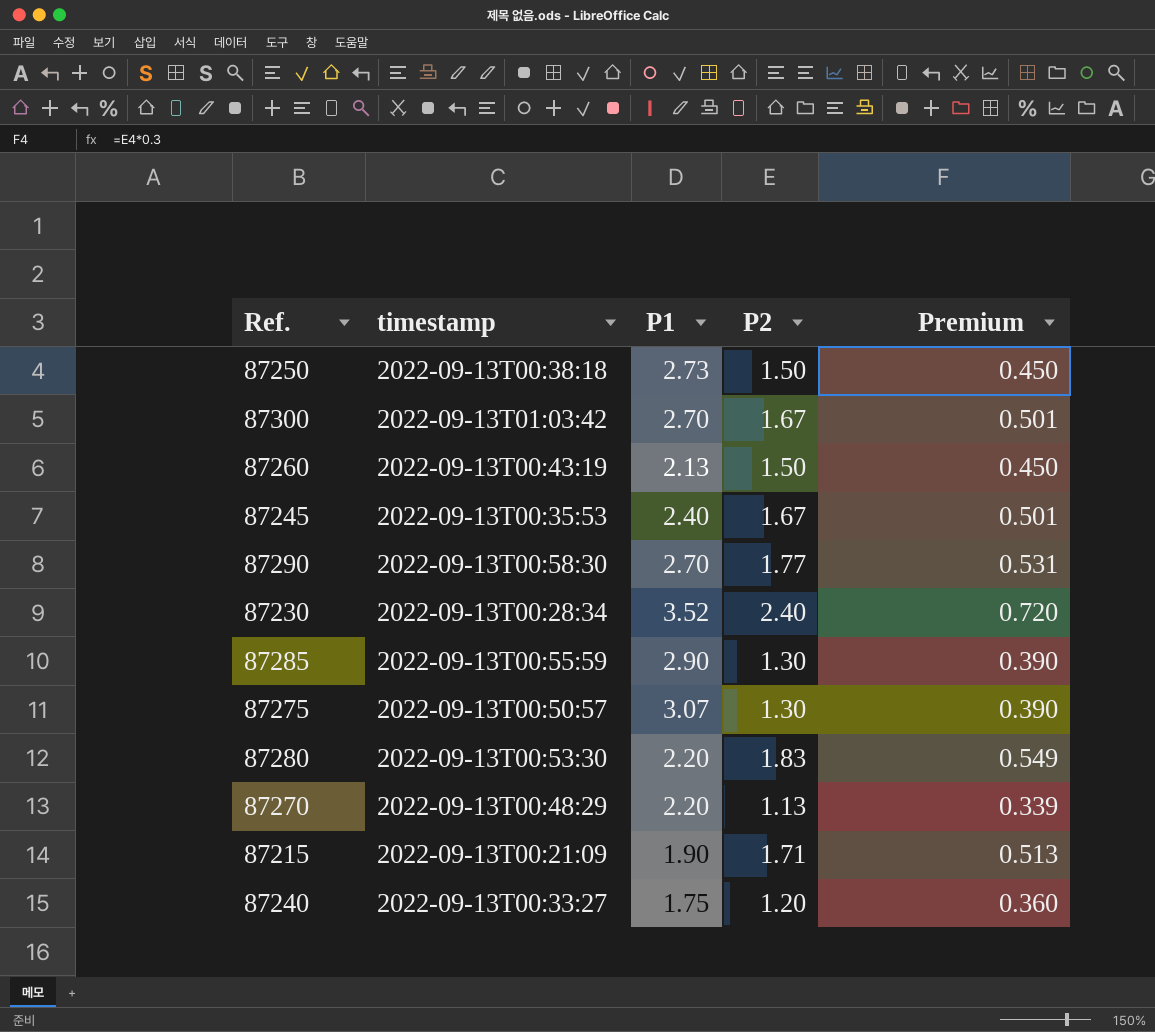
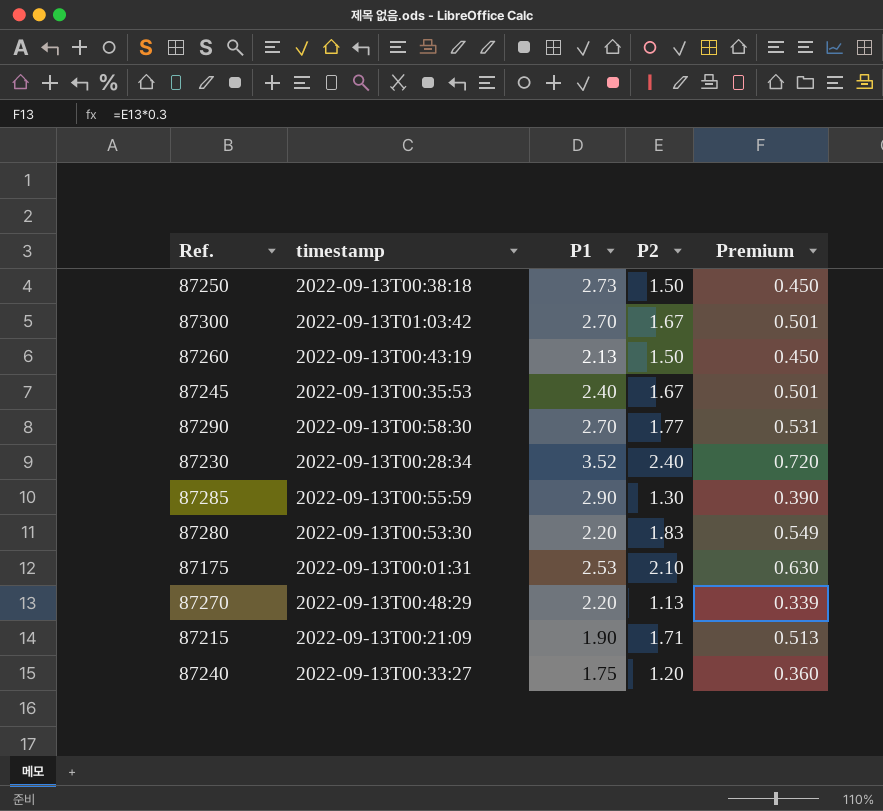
row 87275: 2022-09-13T00:50:57 | 3.07 | 1.30 | 0.390 -> none
row 87175: none -> 2022-09-13T00:01:31 | 2.53 | 2.10 | 0.630

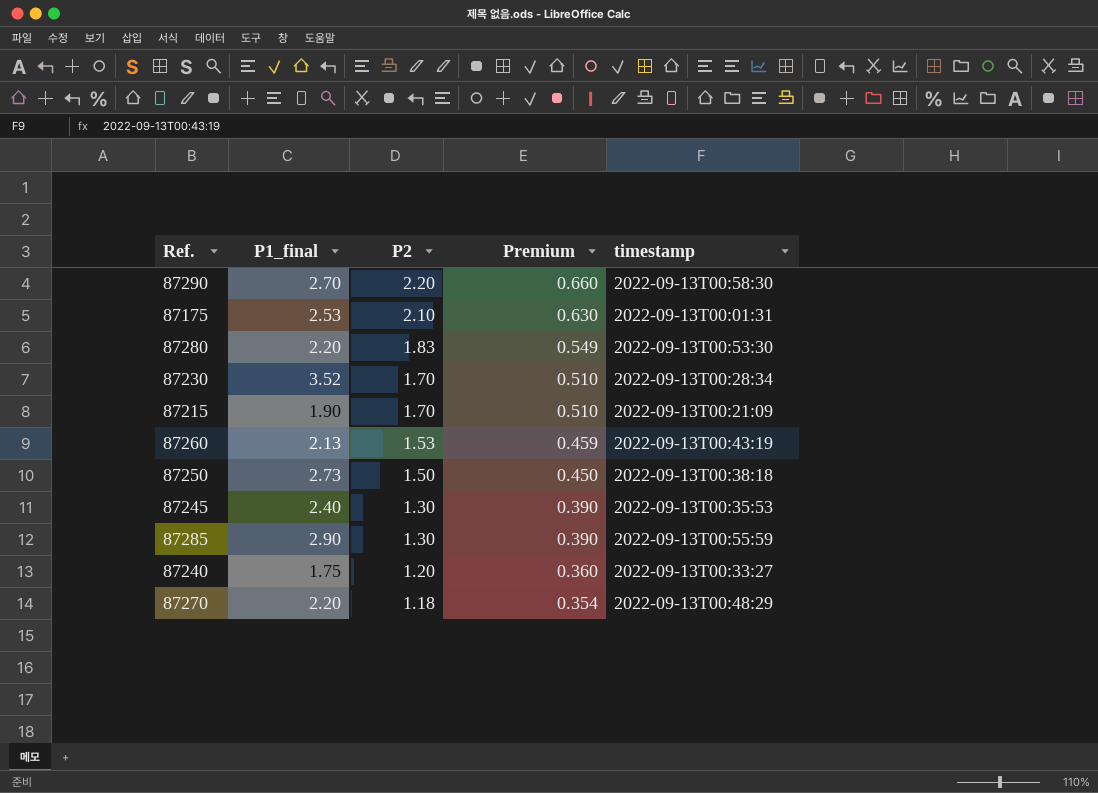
row order: none -> P2 descending
column name: P1 -> P1_final
column timestamp | position: 2 -> 5
row 87300: 2022-09-13T01:03:42 | 2.70 | 1.67 | 0.501 -> none
87290 | P2: 1.77 -> 2.20
87290 | Premium: 0.531 -> 0.660
87230 | P2: 2.40 -> 1.70
87230 | Premium: 0.720 -> 0.510
87215 | P2: 1.71 -> 1.70
87215 | Premium: 0.513 -> 0.510
87260 | P2: 1.50 -> 1.53
87260 | Premium: 0.450 -> 0.459
87245 | P2: 1.67 -> 1.30
87245 | Premium: 0.501 -> 0.390
87270 | P2: 1.13 -> 1.18
87270 | Premium: 0.339 -> 0.354

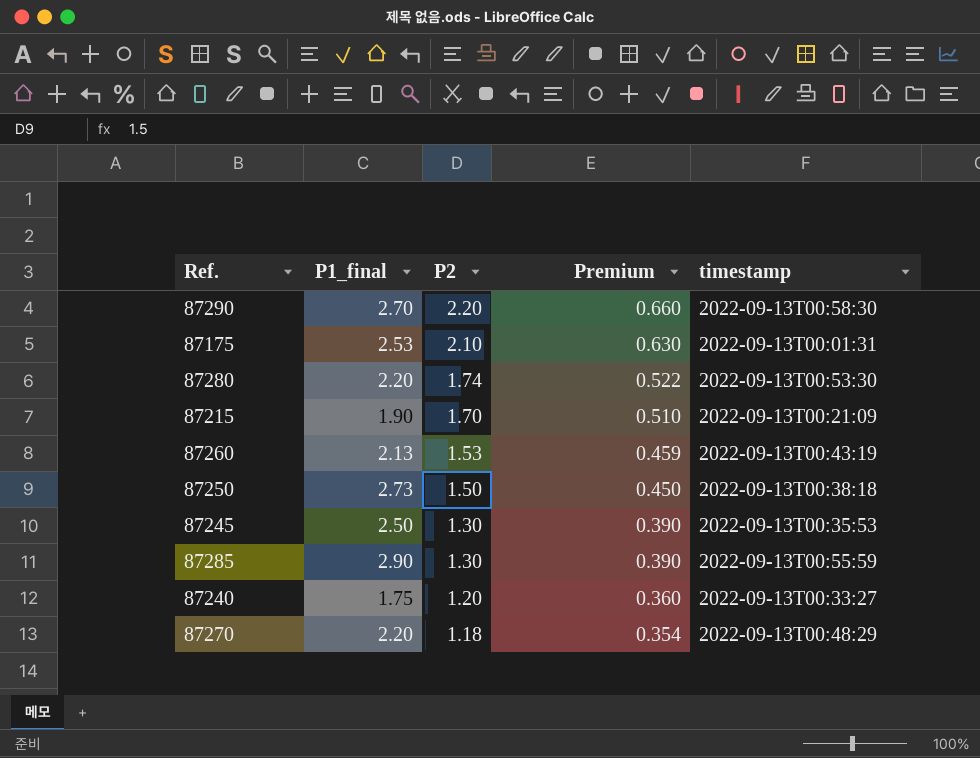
row 87230: 3.52 | 1.70 | 0.510 | 2022-09-13T00:28:34 -> none
87280 | P2: 1.83 -> 1.74
87280 | Premium: 0.549 -> 0.522
87245 | P1_final: 2.40 -> 2.50

